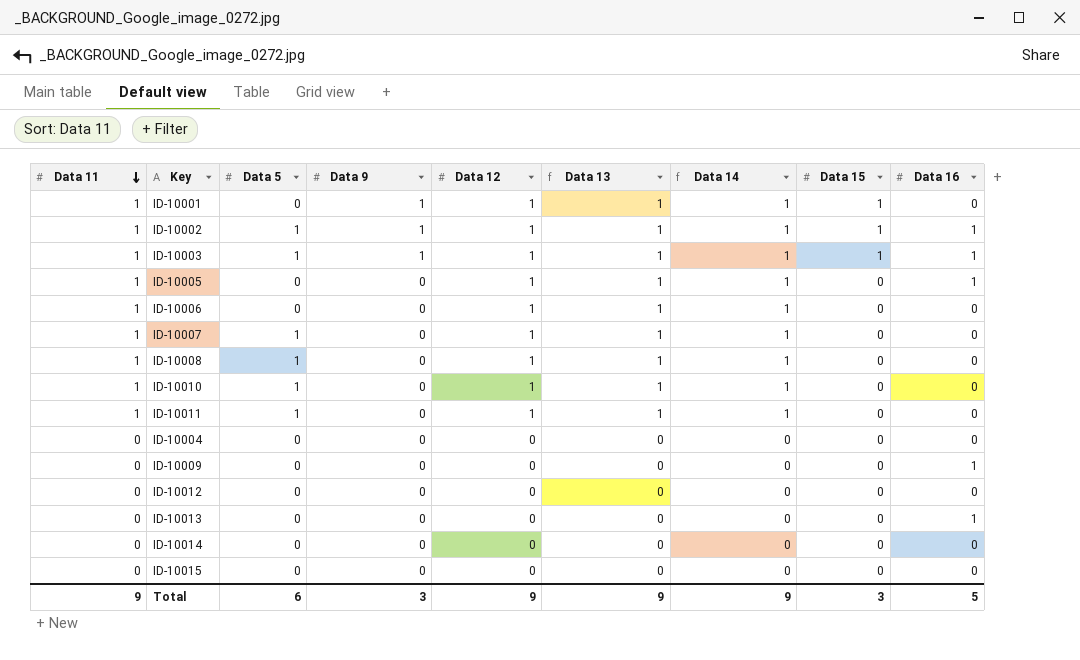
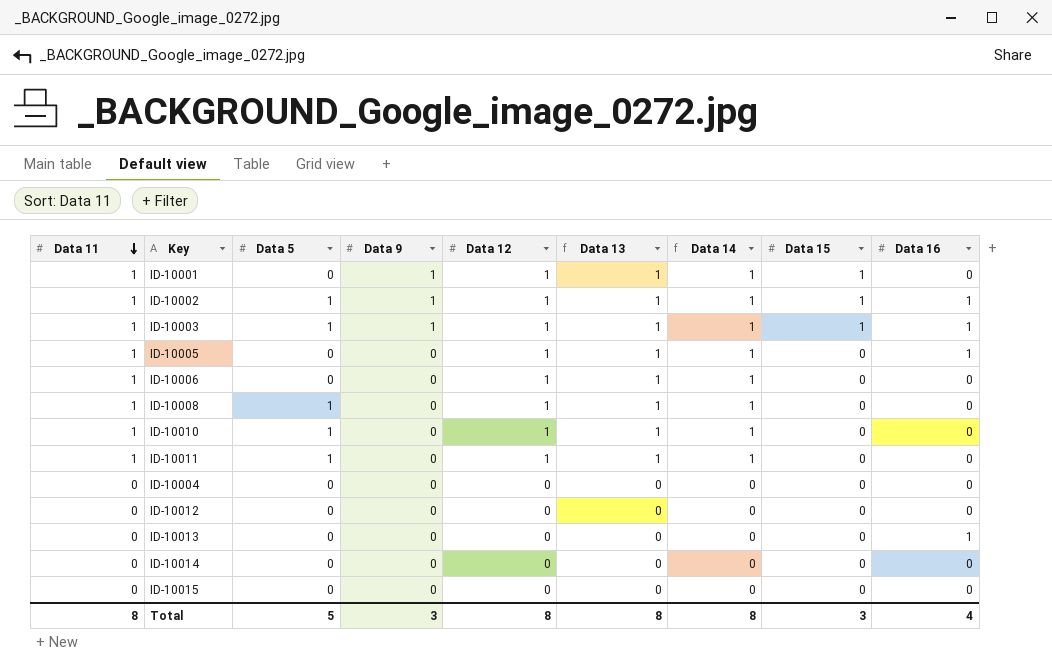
row ID-10007: 1 | 1 | 0 | 1 | 1 | 1 | 0 | 0 -> none
row ID-10009: 0 | 0 | 0 | 0 | 0 | 0 | 0 | 1 -> none
Total | Data 11: 9 -> 8
Total | Data 5: 6 -> 5
Total | Data 12: 9 -> 8
Total | Data 13: 9 -> 8
Total | Data 14: 9 -> 8
Total | Data 16: 5 -> 4

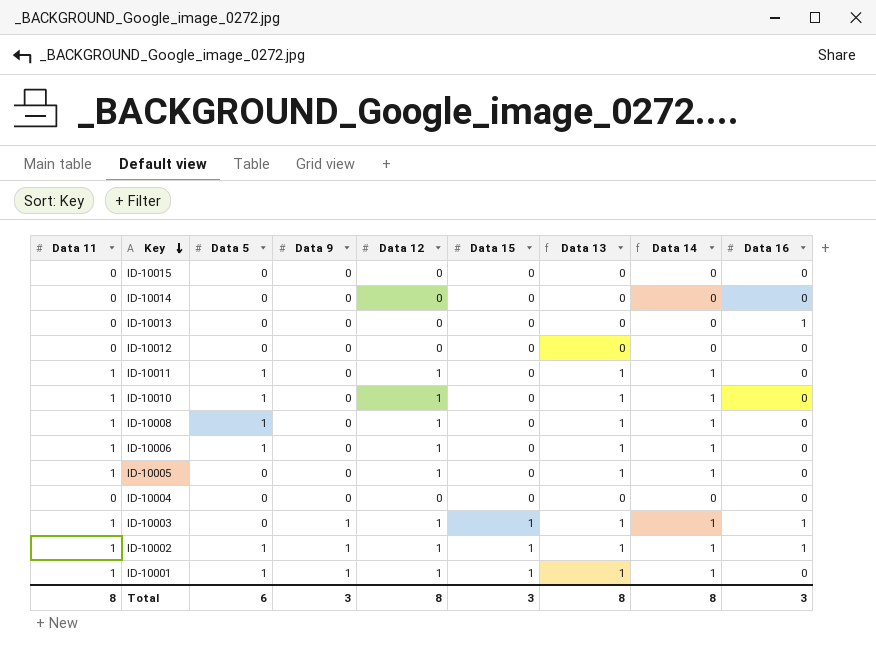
row order: Data 11 descending -> Key descending
column Data 15 | position: 8 -> 6
ID-10006 | Data 5: 0 -> 1
ID-10005 | Data 16: 1 -> 0
ID-10003 | Data 5: 1 -> 0
ID-10001 | Data 5: 0 -> 1
Total | Data 5: 5 -> 6
Total | Data 16: 4 -> 3

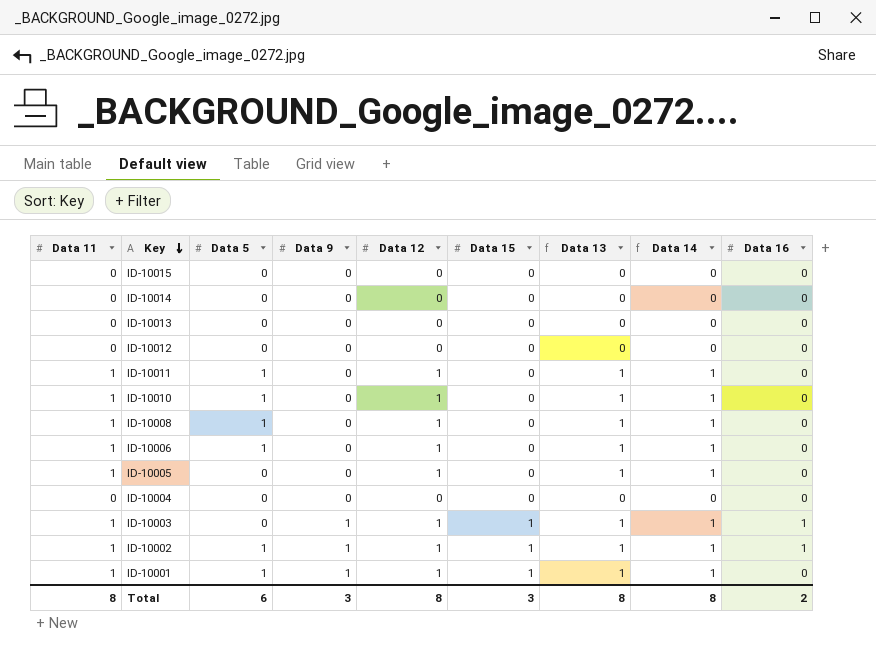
ID-10013 | Data 16: 1 -> 0
Total | Data 16: 3 -> 2

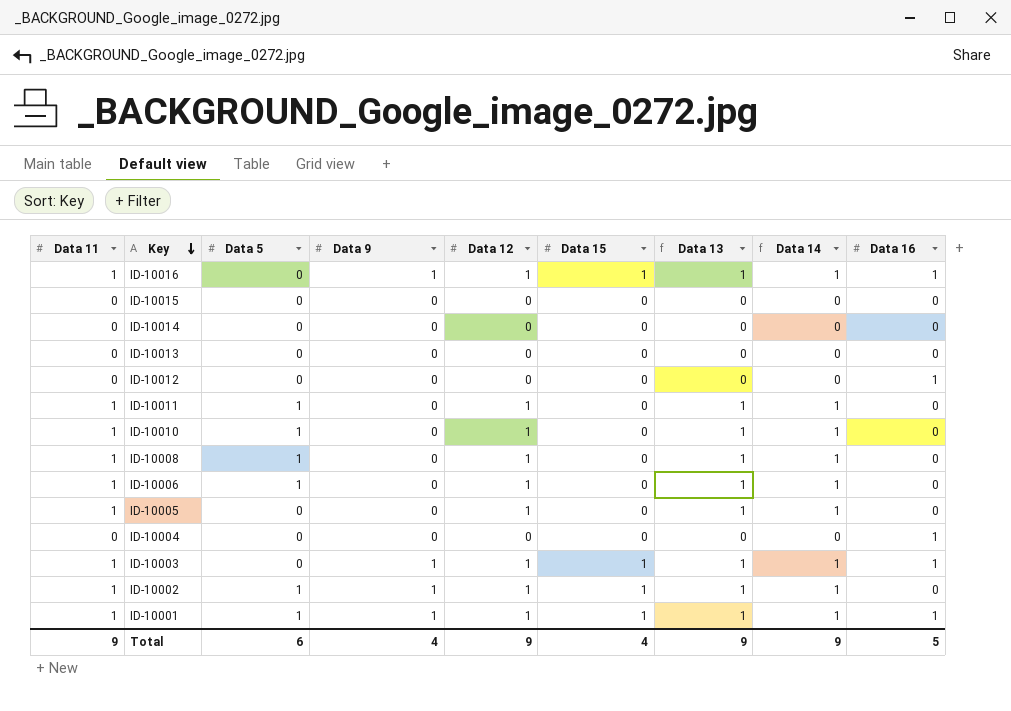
row ID-10016: none -> 1 | 0 | 1 | 1 | 1 | 1 | 1 | 1
ID-10012 | Data 16: 0 -> 1
ID-10004 | Data 16: 0 -> 1
ID-10002 | Data 16: 1 -> 0
ID-10001 | Data 16: 0 -> 1
Total | Data 11: 8 -> 9
Total | Data 9: 3 -> 4
Total | Data 12: 8 -> 9
Total | Data 15: 3 -> 4
Total | Data 13: 8 -> 9
Total | Data 14: 8 -> 9
Total | Data 16: 2 -> 5

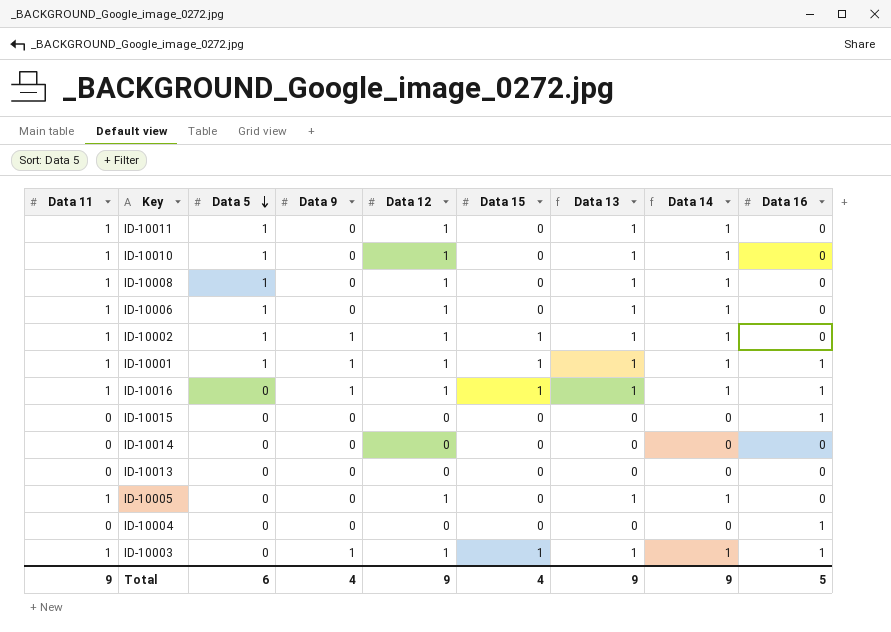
row order: Key descending -> Data 5 descending
row ID-10012: 0 | 0 | 0 | 0 | 0 | 0 | 0 | 1 -> none
ID-10015 | Data 16: 0 -> 1

